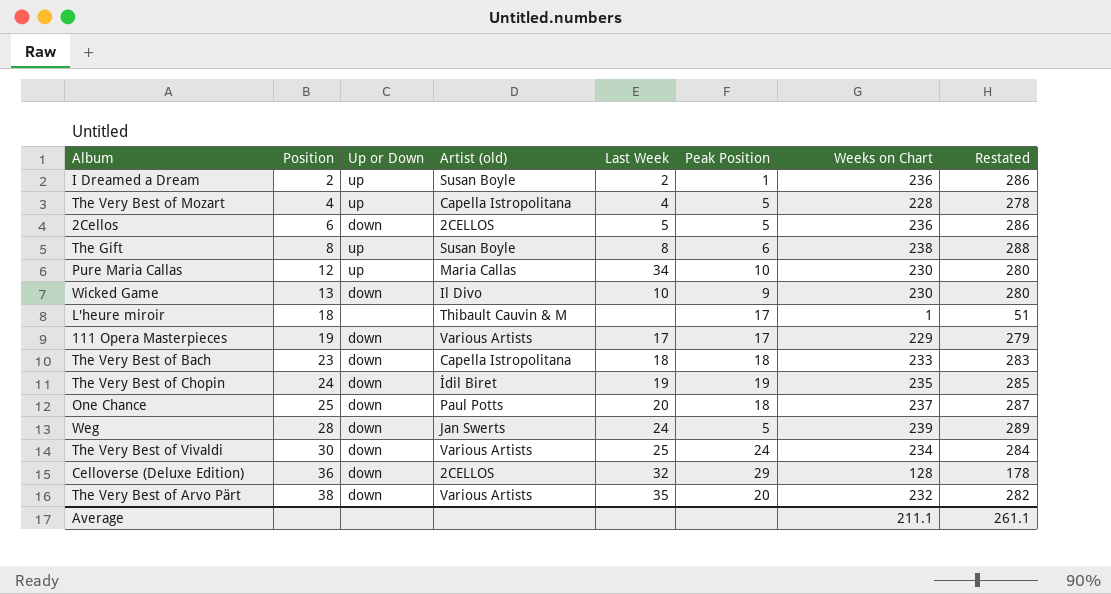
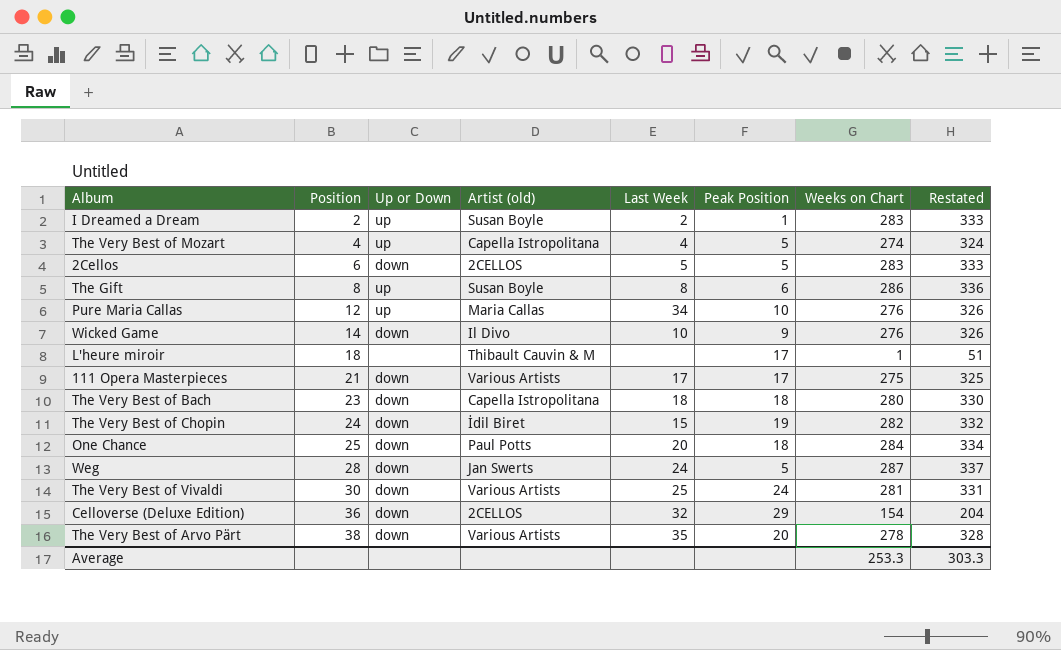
I Dreamed a Dream | Weeks on Chart: 236 -> 283
I Dreamed a Dream | Restated: 286 -> 333
The Very Best of Mozart | Weeks on Chart: 228 -> 274
The Very Best of Mozart | Restated: 278 -> 324
2Cellos | Weeks on Chart: 236 -> 283
2Cellos | Restated: 286 -> 333
The Gift | Weeks on Chart: 238 -> 286
The Gift | Restated: 288 -> 336
Pure Maria Callas | Weeks on Chart: 230 -> 276
Pure Maria Callas | Restated: 280 -> 326
Wicked Game | Position: 13 -> 14
Wicked Game | Weeks on Chart: 230 -> 276
Wicked Game | Restated: 280 -> 326
111 Opera Masterpieces | Position: 19 -> 21
111 Opera Masterpieces | Weeks on Chart: 229 -> 275
111 Opera Masterpieces | Restated: 279 -> 325
The Very Best of Bach | Weeks on Chart: 233 -> 280
The Very Best of Bach | Restated: 283 -> 330
The Very Best of Chopin | Last Week: 19 -> 15
The Very Best of Chopin | Weeks on Chart: 235 -> 282
The Very Best of Chopin | Restated: 285 -> 332
One Chance | Weeks on Chart: 237 -> 284
One Chance | Restated: 287 -> 334
Weg | Weeks on Chart: 239 -> 287
Weg | Restated: 289 -> 337
The Very Best of Vivaldi | Weeks on Chart: 234 -> 281
The Very Best of Vivaldi | Restated: 284 -> 331
Celloverse (Deluxe Edition) | Weeks on Chart: 128 -> 154
Celloverse (Deluxe Edition) | Restated: 178 -> 204
The Very Best of Arvo Pärt | Weeks on Chart: 232 -> 278
The Very Best of Arvo Pärt | Restated: 282 -> 328
Average | Weeks on Chart: 211.1 -> 253.3
Average | Restated: 261.1 -> 303.3

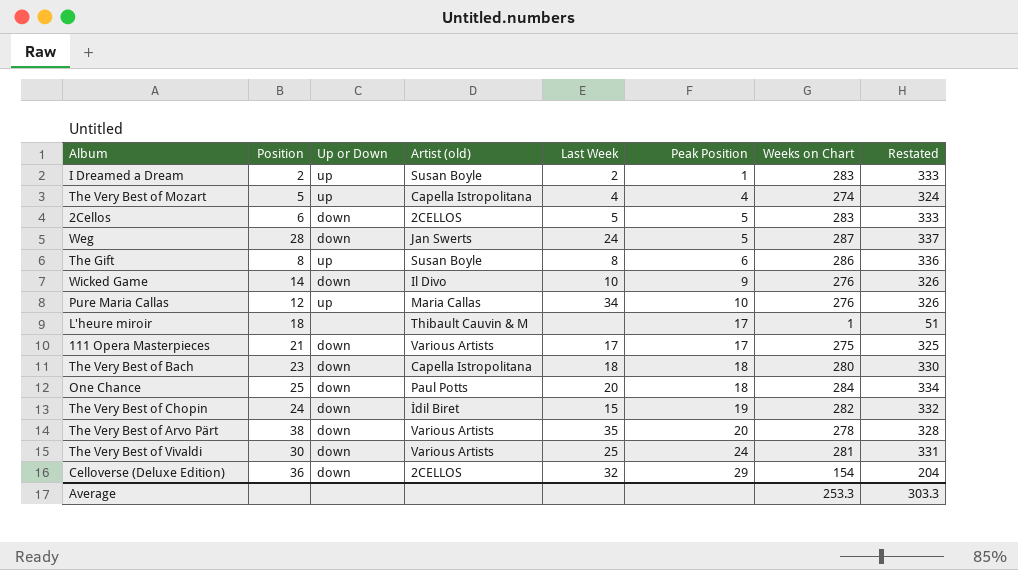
row order: Position ascending -> Peak Position ascending
The Very Best of Mozart | Position: 4 -> 5
The Very Best of Mozart | Peak Position: 5 -> 4

